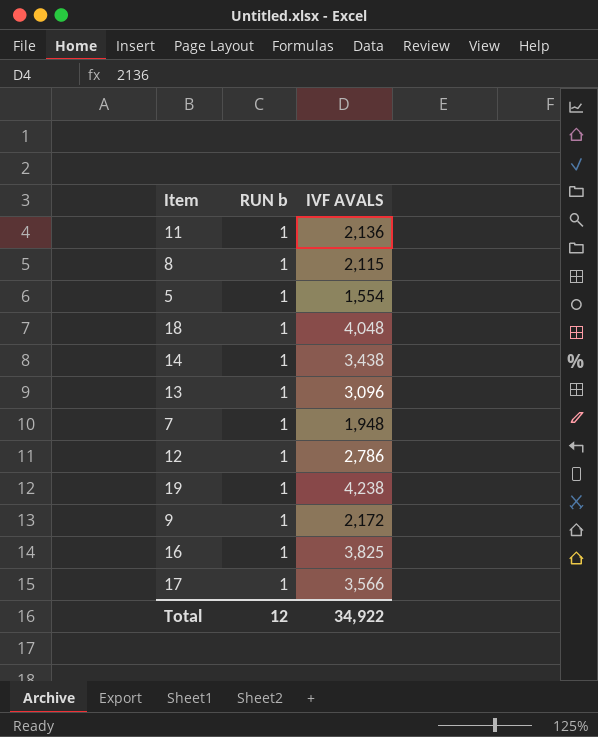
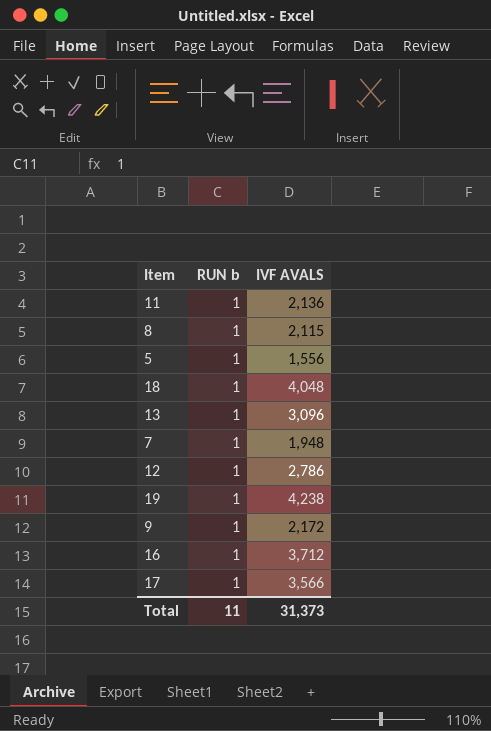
row 14: 1 | 3,438 -> none
5 | IVF AVALS: 1,554 -> 1,556
16 | IVF AVALS: 3,825 -> 3,712
Total | RUN b: 12 -> 11
Total | IVF AVALS: 34,922 -> 31,373

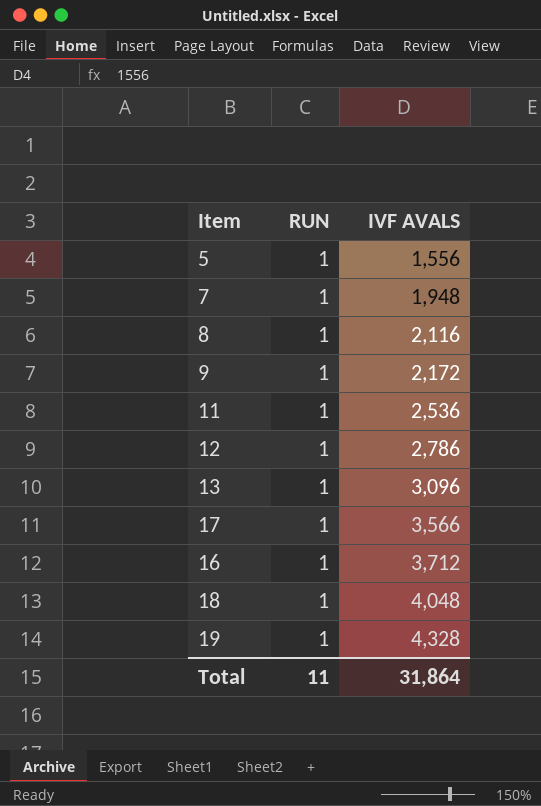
row order: none -> IVF AVALS ascending
column name: RUN b -> RUN
8 | IVF AVALS: 2,115 -> 2,116
11 | IVF AVALS: 2,136 -> 2,536
19 | IVF AVALS: 4,238 -> 4,328
Total | IVF AVALS: 31,373 -> 31,864

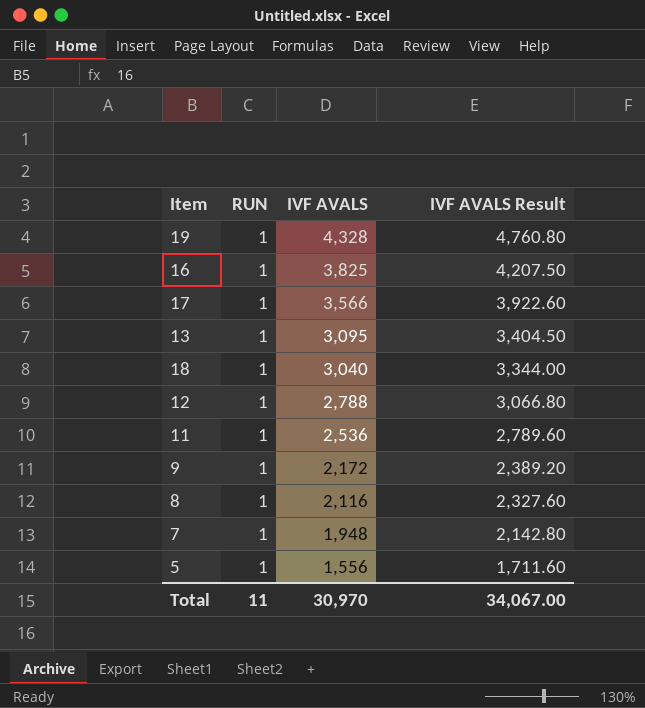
row order: IVF AVALS ascending -> IVF AVALS descending
column IVF AVALS Result | formula: none -> [IVF AVALS] * 1.1
16 | IVF AVALS: 3,712 -> 3,825
13 | IVF AVALS: 3,096 -> 3,095
18 | IVF AVALS: 4,048 -> 3,040
12 | IVF AVALS: 2,786 -> 2,788
Total | IVF AVALS: 31,864 -> 30,970

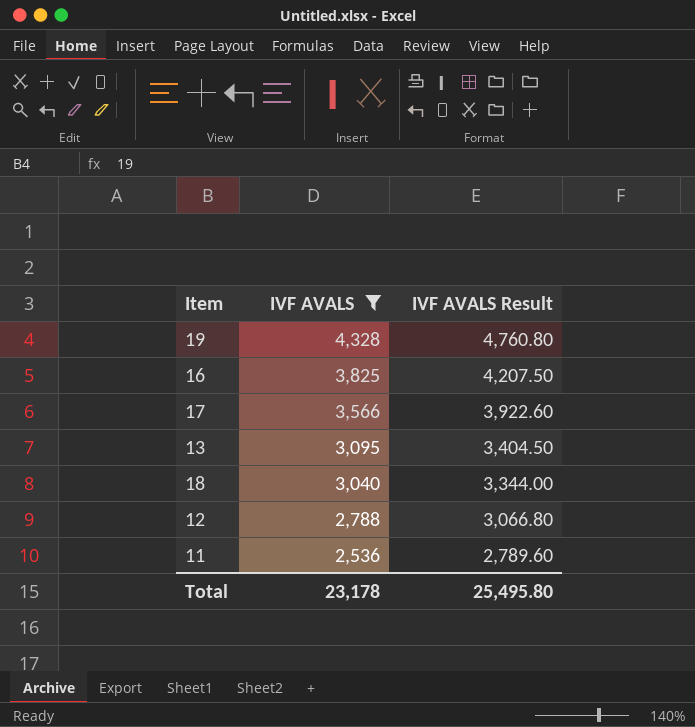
filter: none -> IVF AVALS >= 2,536
column RUN | position: 2 -> none
Total | IVF AVALS: 30,970 -> 23,178
Total | IVF AVALS Result: 34,067.00 -> 25,495.80

